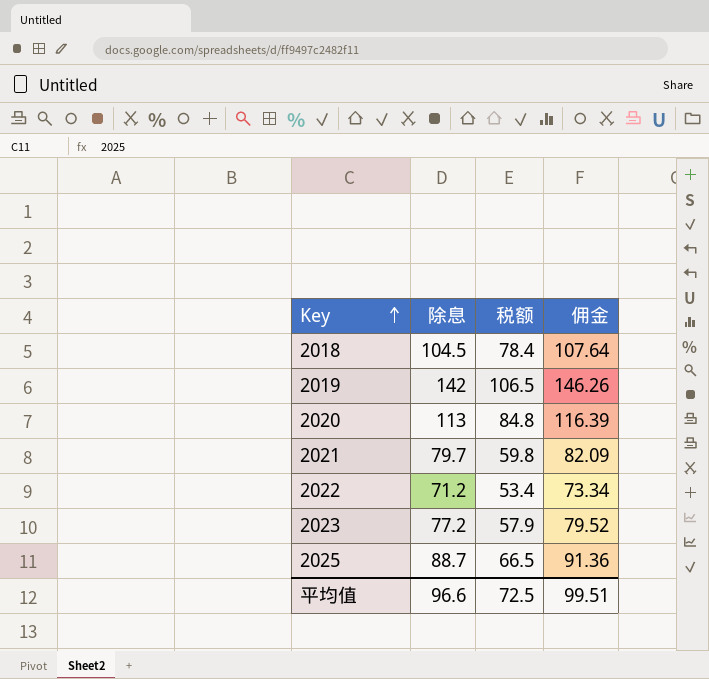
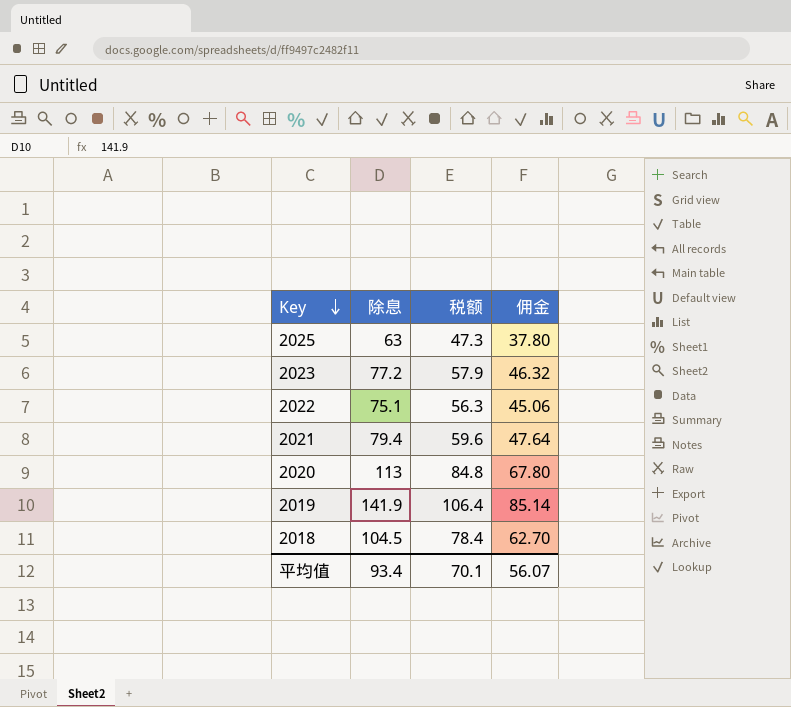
row order: Key ascending -> Key descending
column 佣金 | formula: [除息] * 1.03 -> [除息] * 0.6
2025 | 除息: 88.7 -> 63
2025 | 税额: 66.5 -> 47.3
2022 | 除息: 71.2 -> 75.1
2022 | 税额: 53.4 -> 56.3
2021 | 除息: 79.7 -> 79.4
2021 | 税额: 59.8 -> 59.6
2019 | 除息: 142 -> 141.9
2019 | 税额: 106.5 -> 106.4
平均值 | 除息: 96.6 -> 93.4
平均值 | 税额: 72.5 -> 70.1
平均值 | 佣金: 99.51 -> 56.07

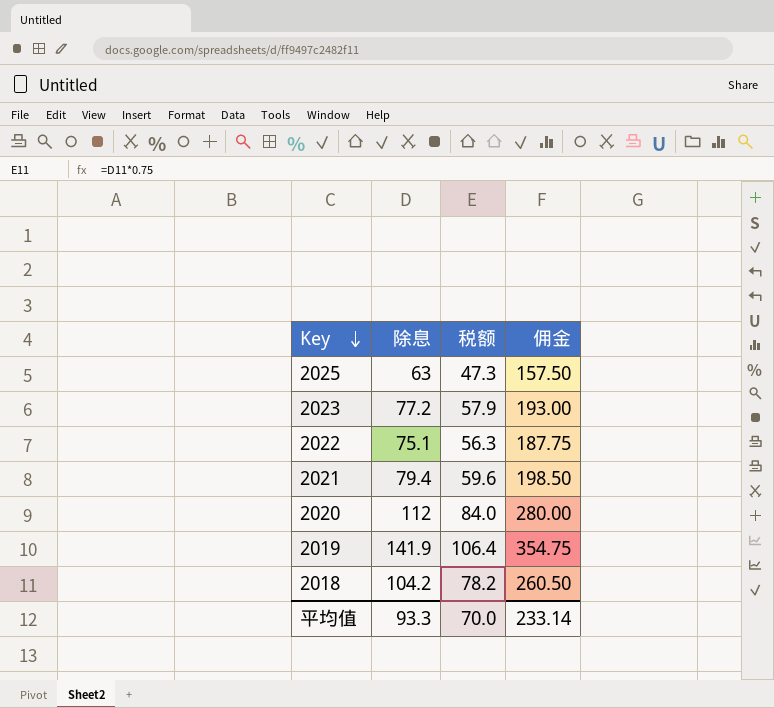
column 佣金 | formula: [除息] * 0.6 -> [除息] * 2.5
2020 | 除息: 113 -> 112
2020 | 税额: 84.8 -> 84.0
2018 | 除息: 104.5 -> 104.2
2018 | 税额: 78.4 -> 78.2
平均值 | 除息: 93.4 -> 93.3
平均值 | 税额: 70.1 -> 70.0
平均值 | 佣金: 56.07 -> 233.14

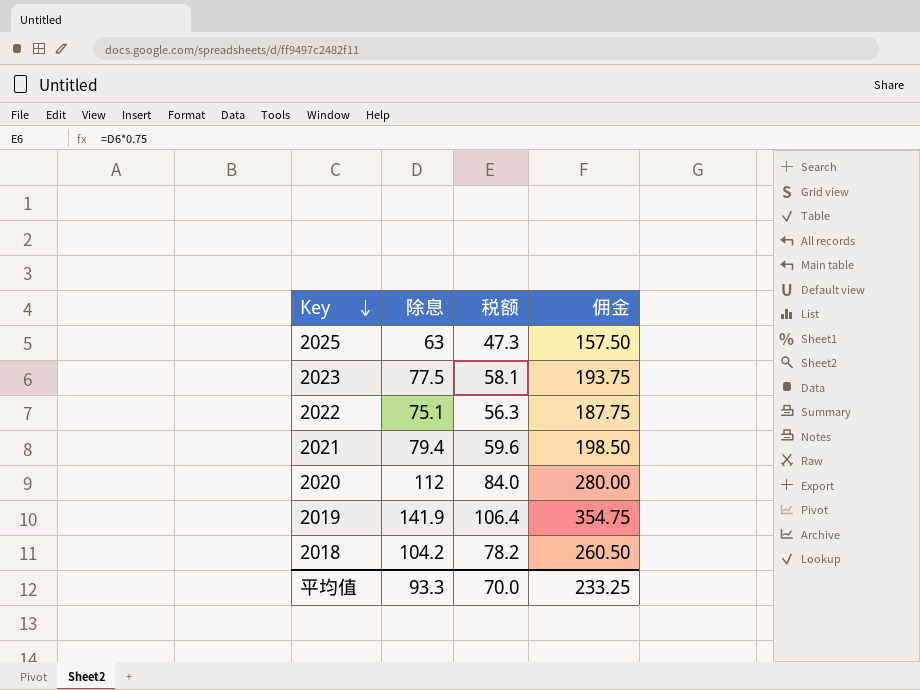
2023 | 除息: 77.2 -> 77.5
2023 | 税额: 57.9 -> 58.1
2023 | 佣金: 193.00 -> 193.75
平均值 | 佣金: 233.14 -> 233.25

